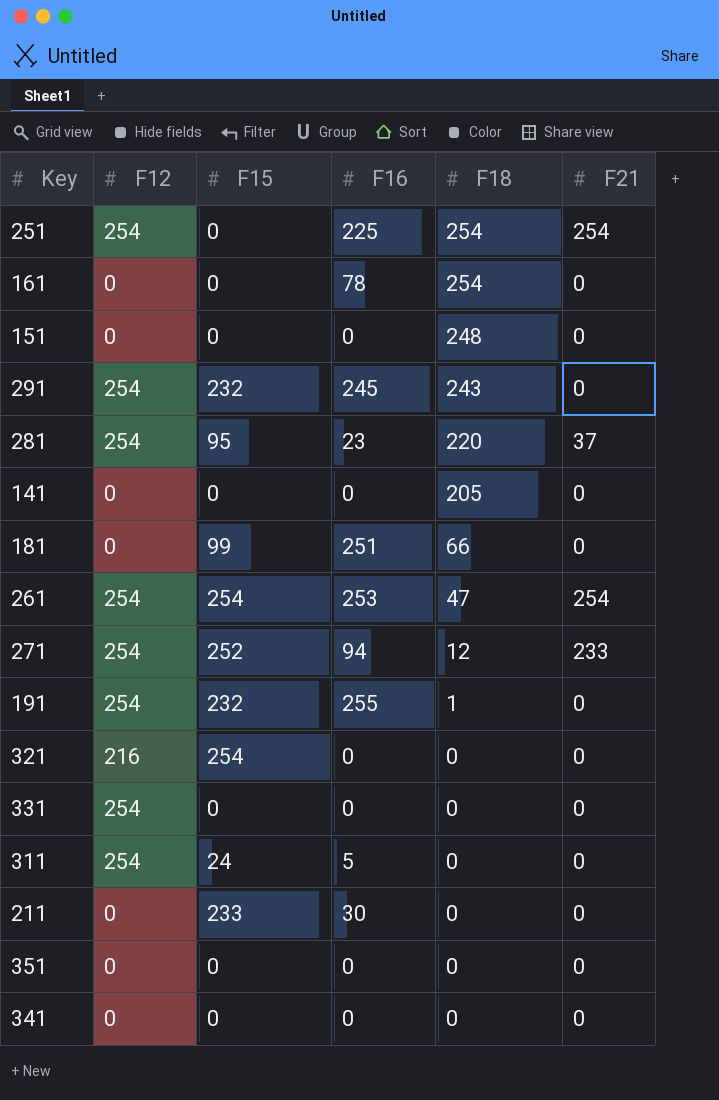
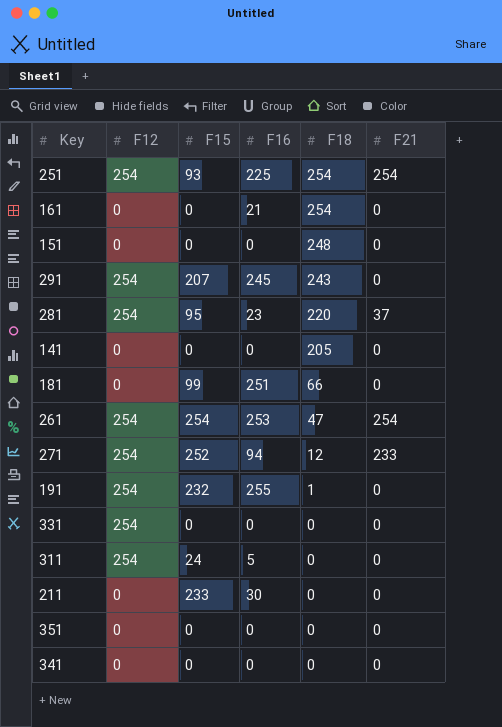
row 321: 216 | 254 | 0 | 0 | 0 -> none
251 | F15: 0 -> 93
161 | F16: 78 -> 21
291 | F15: 232 -> 207

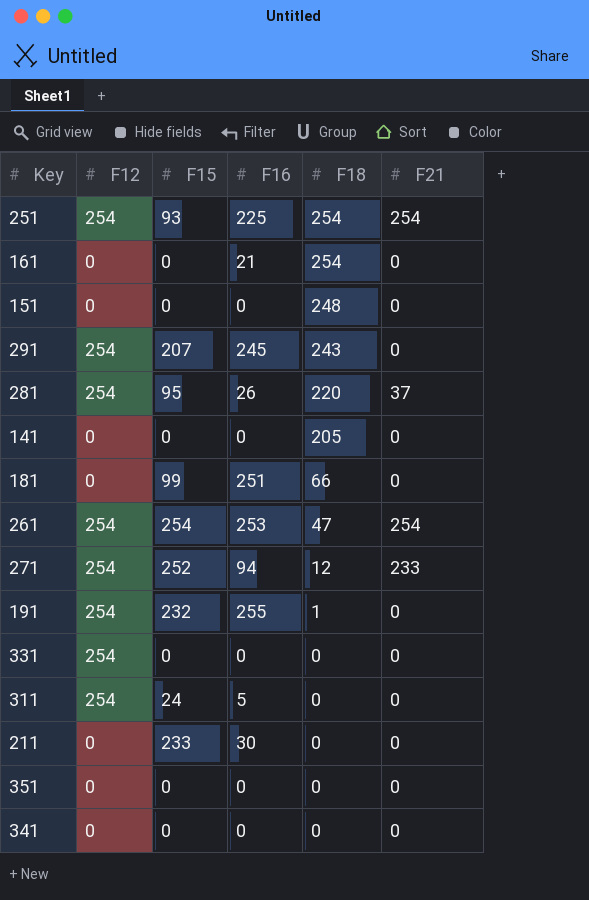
281 | F16: 23 -> 26

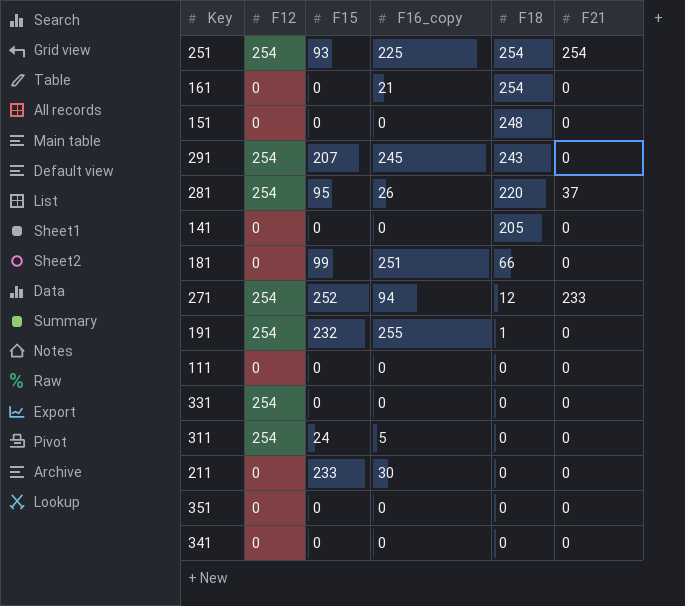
column name: F16 -> F16_copy
row 261: 254 | 254 | 253 | 47 | 254 -> none
row 111: none -> 0 | 0 | 0 | 0 | 0

